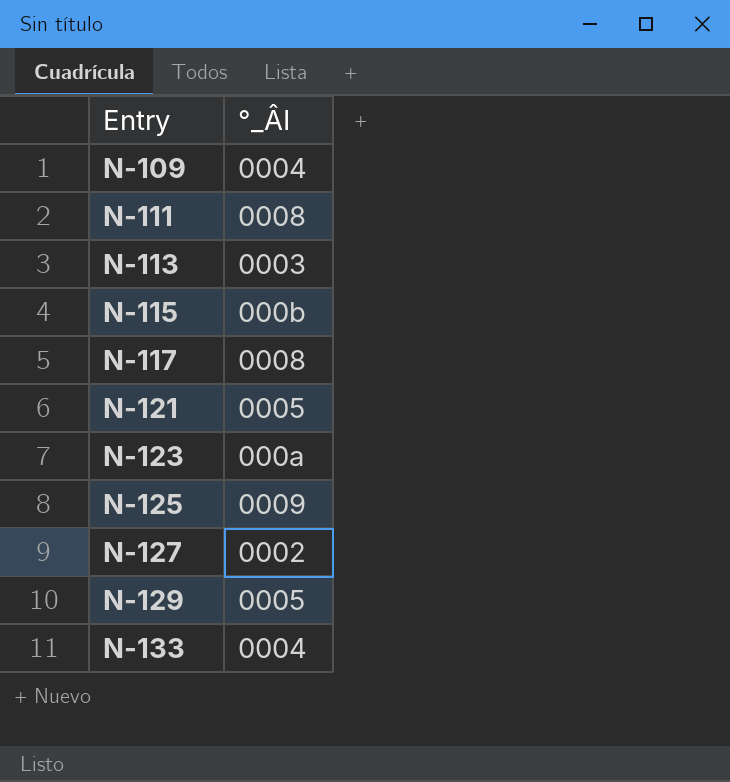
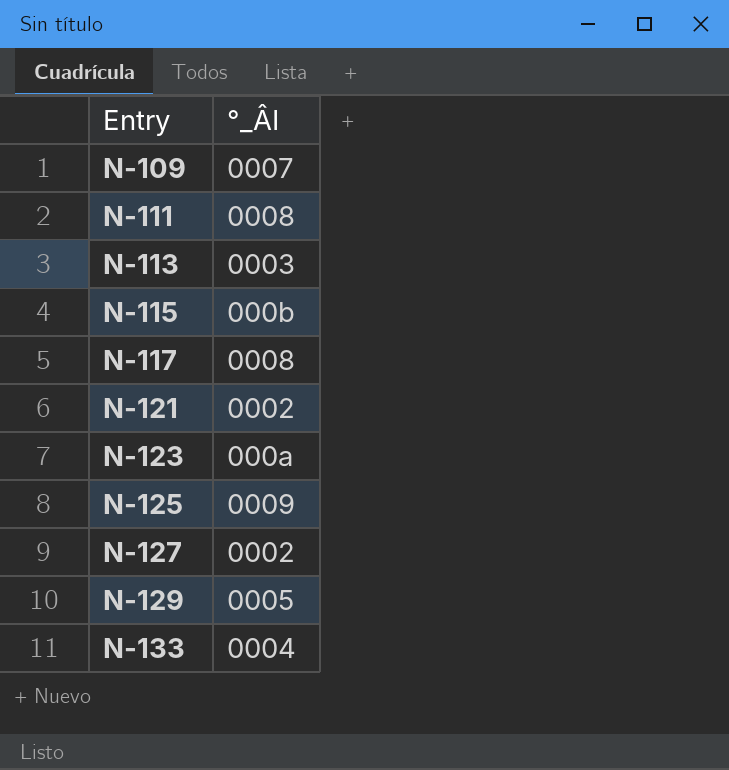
N-109 | °_ÂI: 0004 -> 0007
N-121 | °_ÂI: 0005 -> 0002

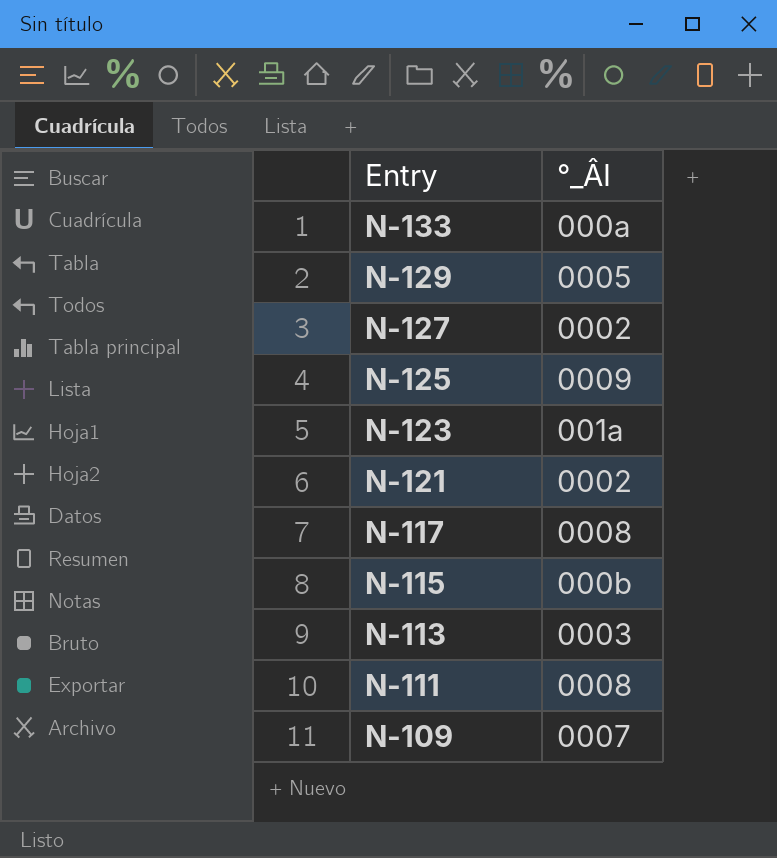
row order: Entry ascending -> Entry descending
N-133 | °_ÂI: 0004 -> 000a
N-123 | °_ÂI: 000a -> 001a

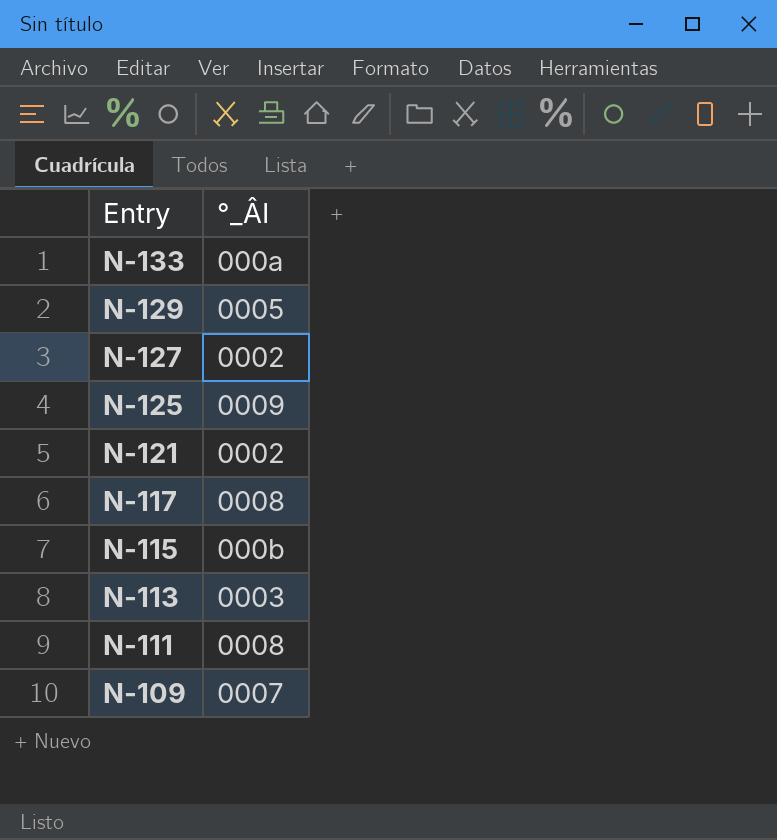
row N-123: 001a -> none

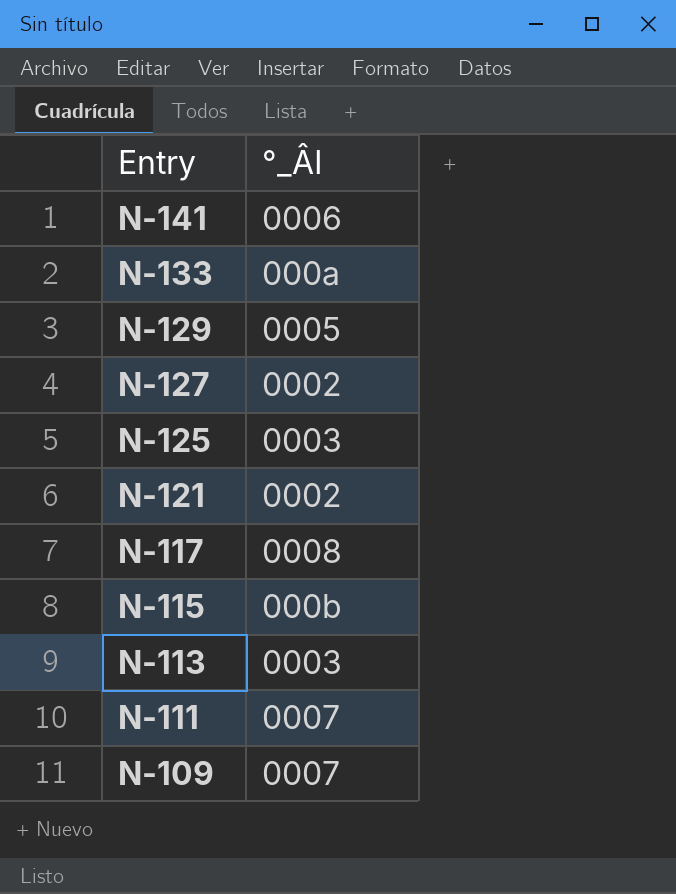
row N-141: none -> 0006
N-125 | °_ÂI: 0009 -> 0003
N-111 | °_ÂI: 0008 -> 0007

